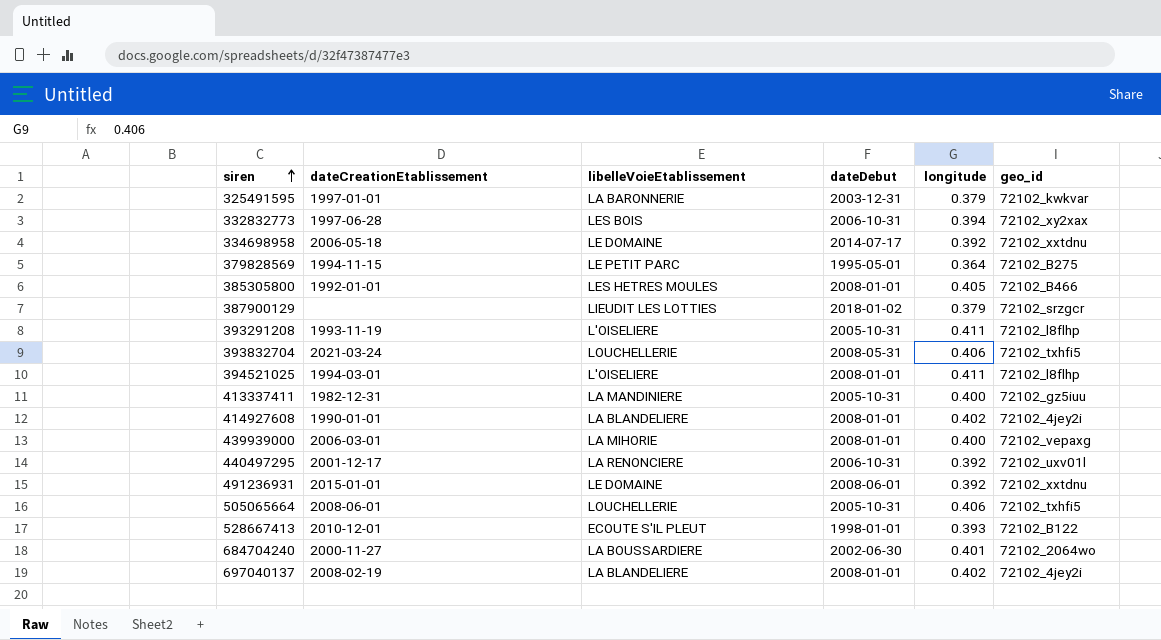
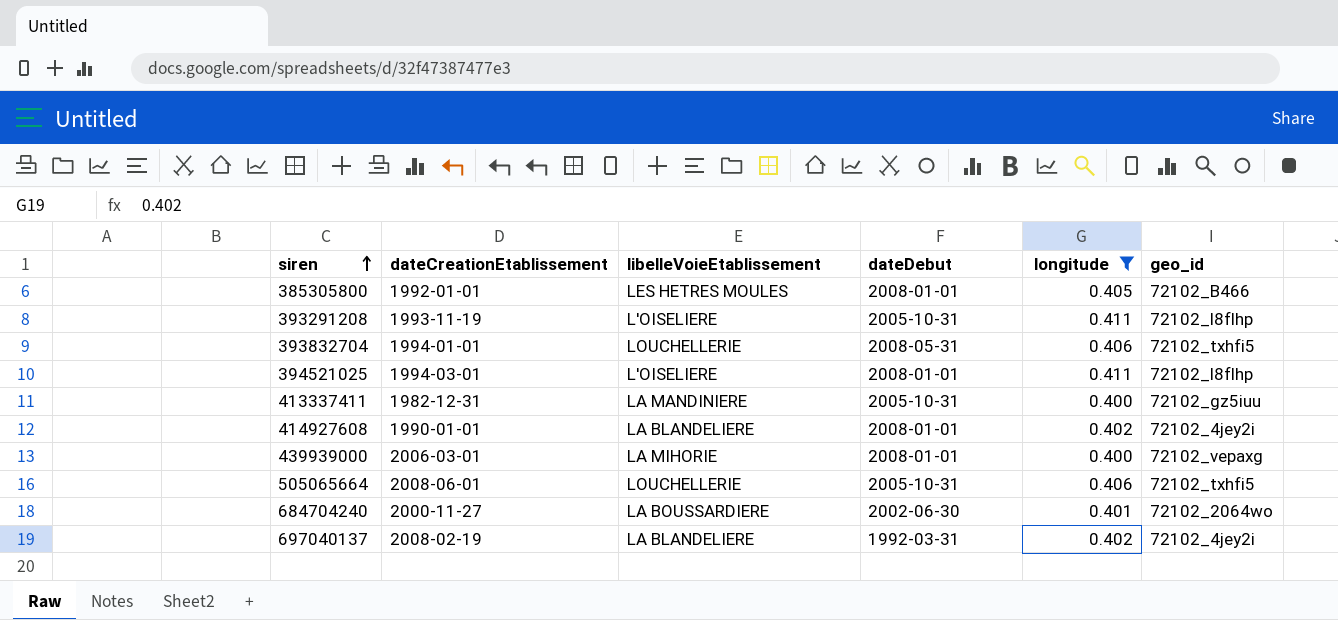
filter: none -> longitude >= 0.400
393832704 | dateCreationEtablissement: 2021-03-24 -> 1994-01-01
697040137 | dateDebut: 2008-01-01 -> 1992-03-31

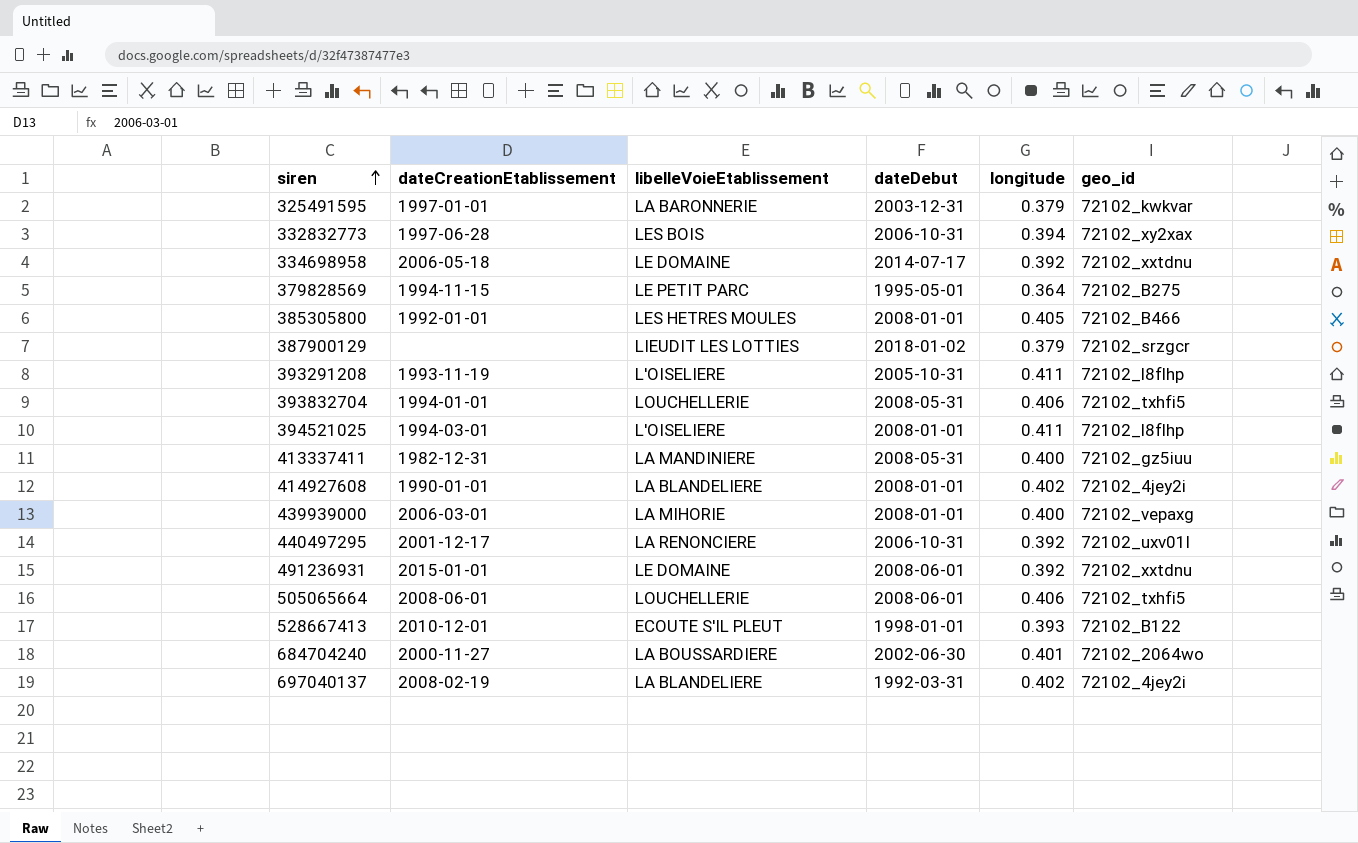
filter: longitude >= 0.400 -> none
413337411 | dateDebut: 2005-10-31 -> 2008-05-31
505065664 | dateDebut: 2005-10-31 -> 2008-06-01

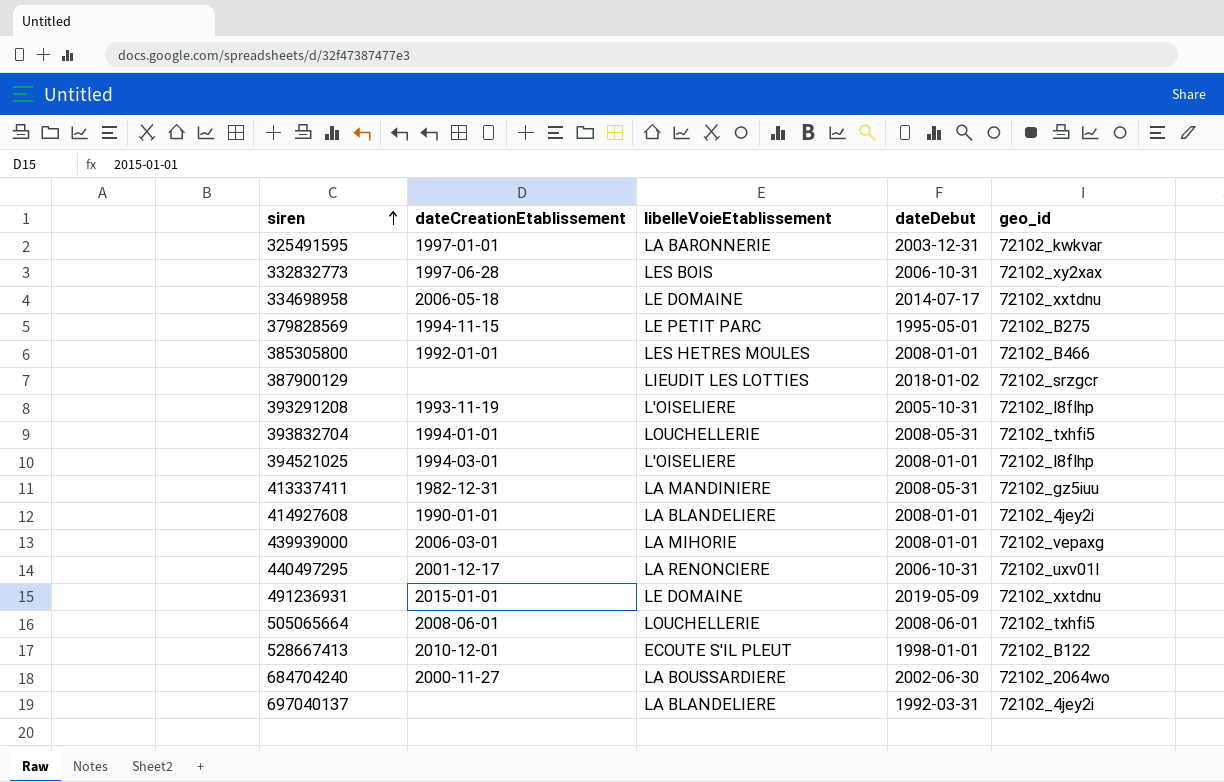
column longitude | position: 5 -> none
491236931 | dateDebut: 2008-06-01 -> 2019-05-09
697040137 | dateCreationEtablissement: 2008-02-19 -> none

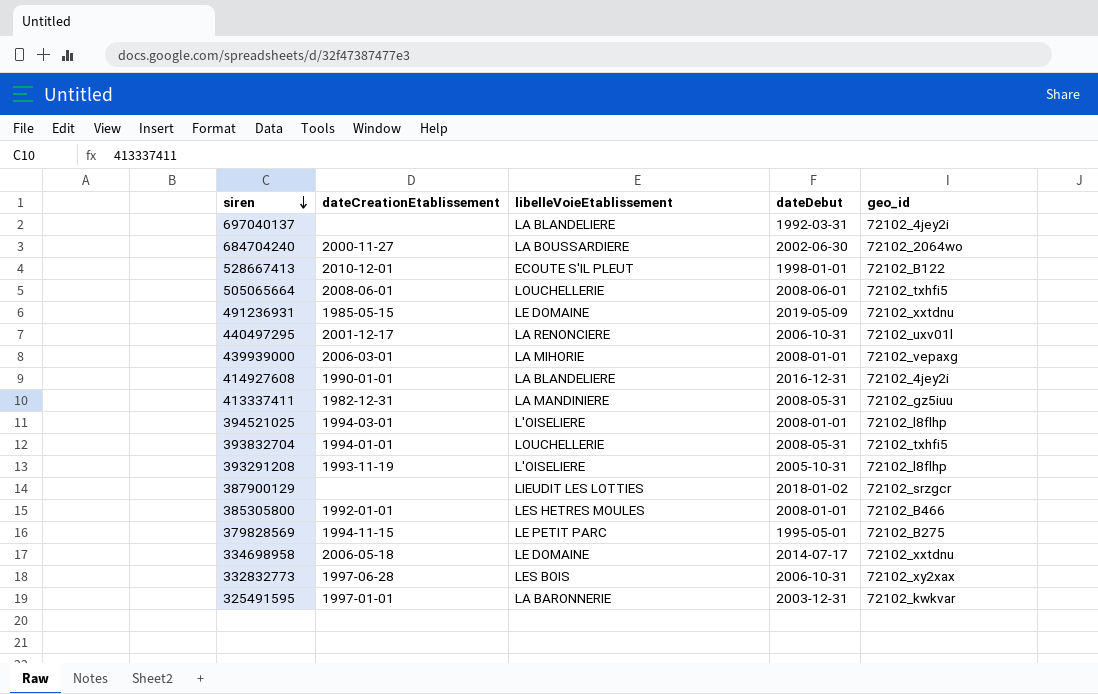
row order: siren ascending -> siren descending
491236931 | dateCreationEtablissement: 2015-01-01 -> 1985-05-15
414927608 | dateDebut: 2008-01-01 -> 2016-12-31

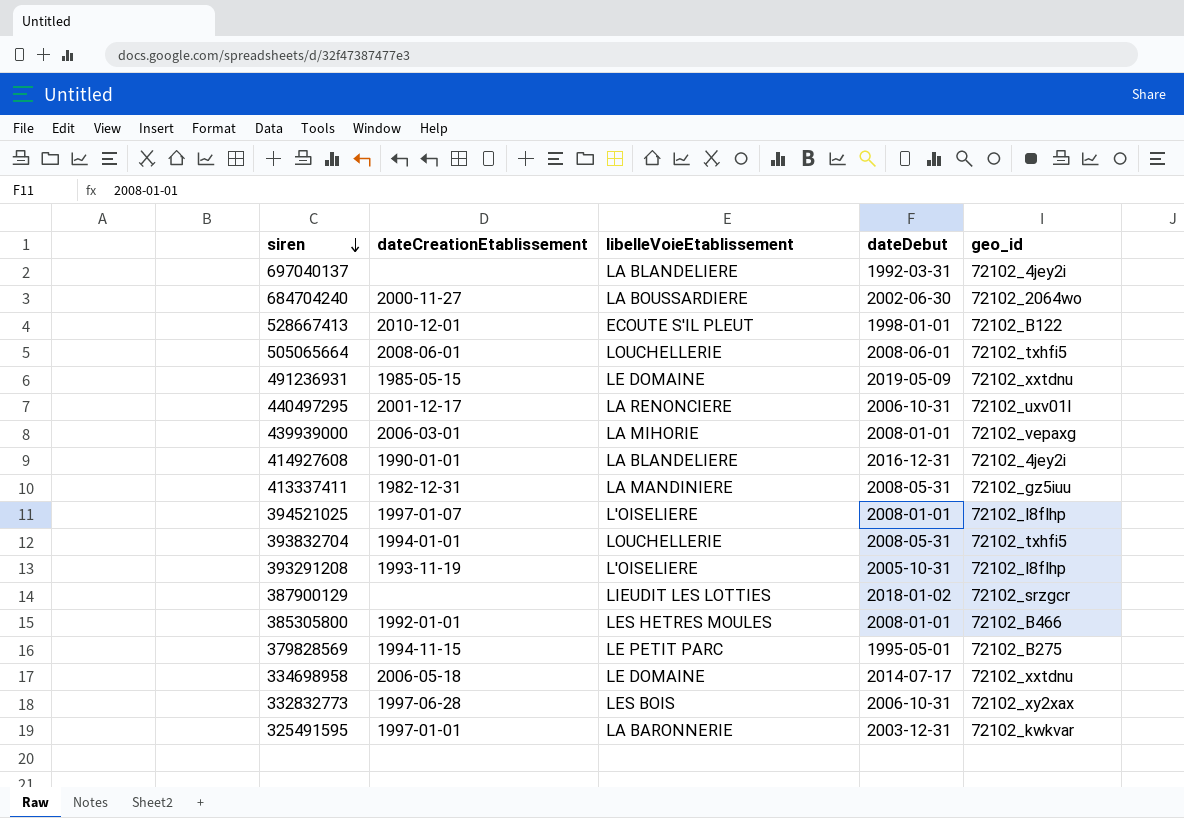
394521025 | dateCreationEtablissement: 1994-03-01 -> 1997-01-07

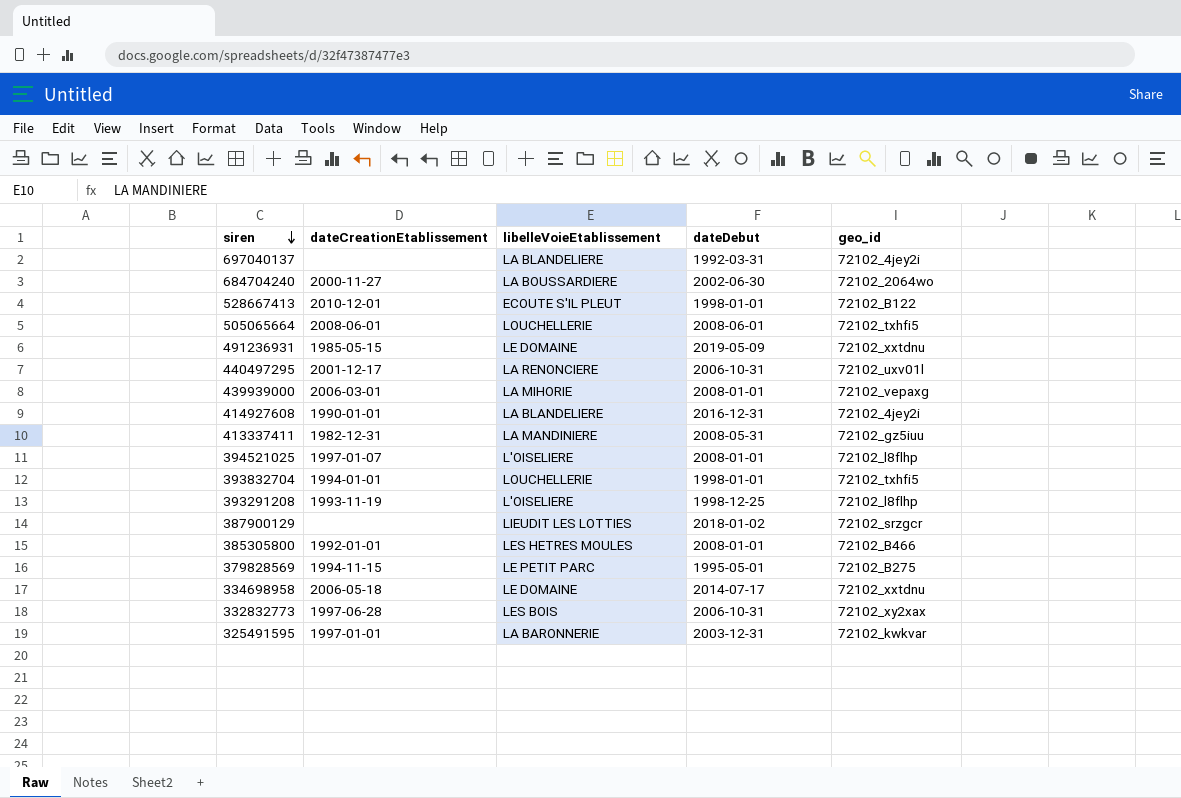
393832704 | dateDebut: 2008-05-31 -> 1998-01-01
393291208 | dateDebut: 2005-10-31 -> 1998-12-25

